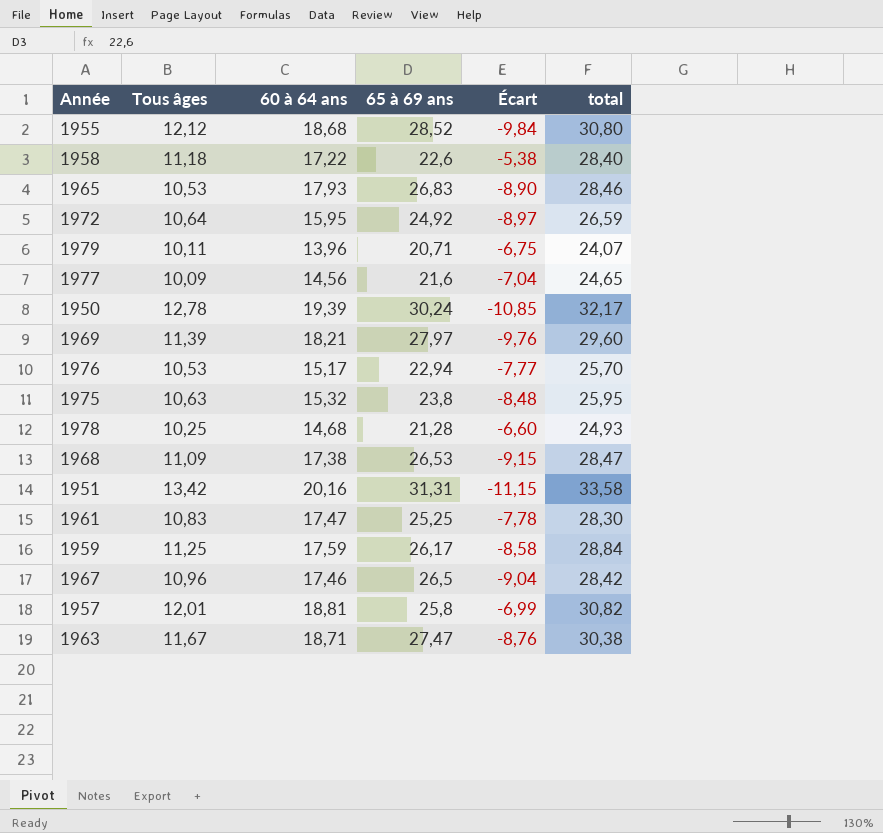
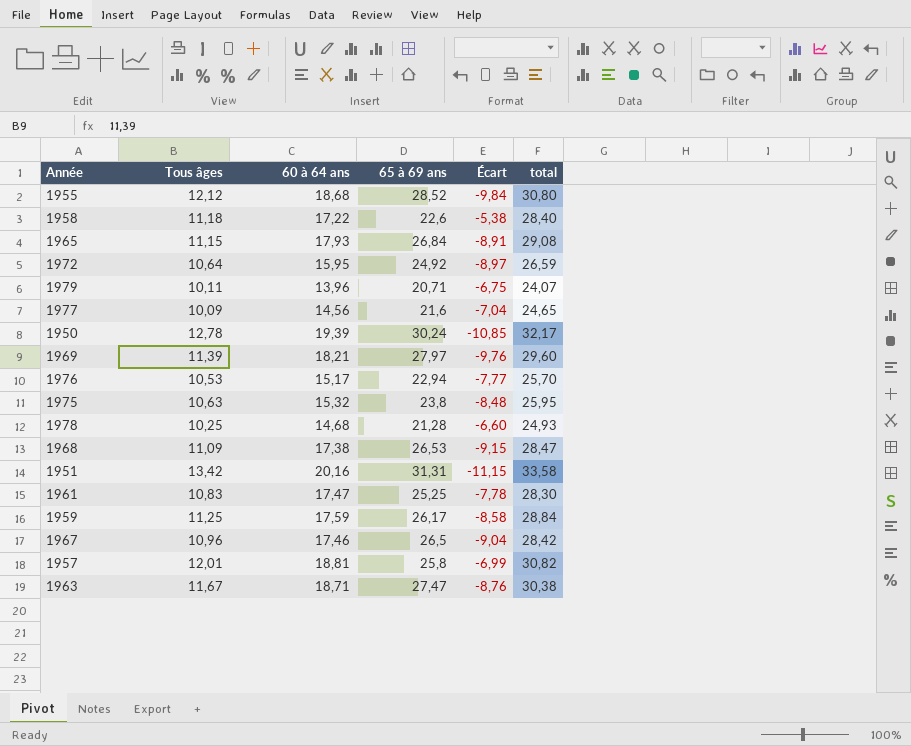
1965 | Tous âges: 10,53 -> 11,15
1965 | 65 à 69 ans: 26,83 -> 26,84
1965 | Écart: -8,90 -> -8,91
1965 | total: 28,46 -> 29,08

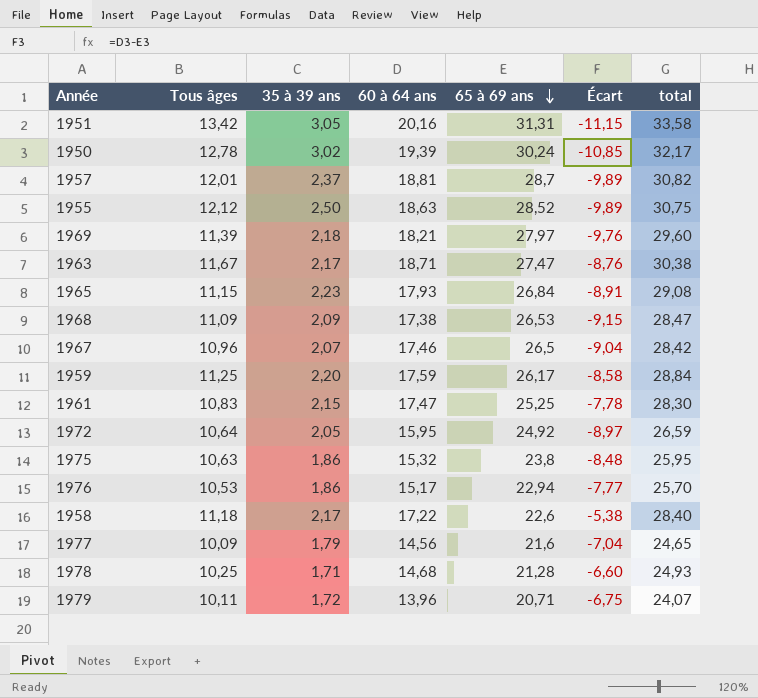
row order: none -> 65 à 69 ans descending
column 35 à 39 ans | position: none -> 3
1957 | 65 à 69 ans: 25,8 -> 28,7
1957 | Écart: -6,99 -> -9,89
1955 | 60 à 64 ans: 18,68 -> 18,63
1955 | Écart: -9,84 -> -9,89
1955 | total: 30,80 -> 30,75

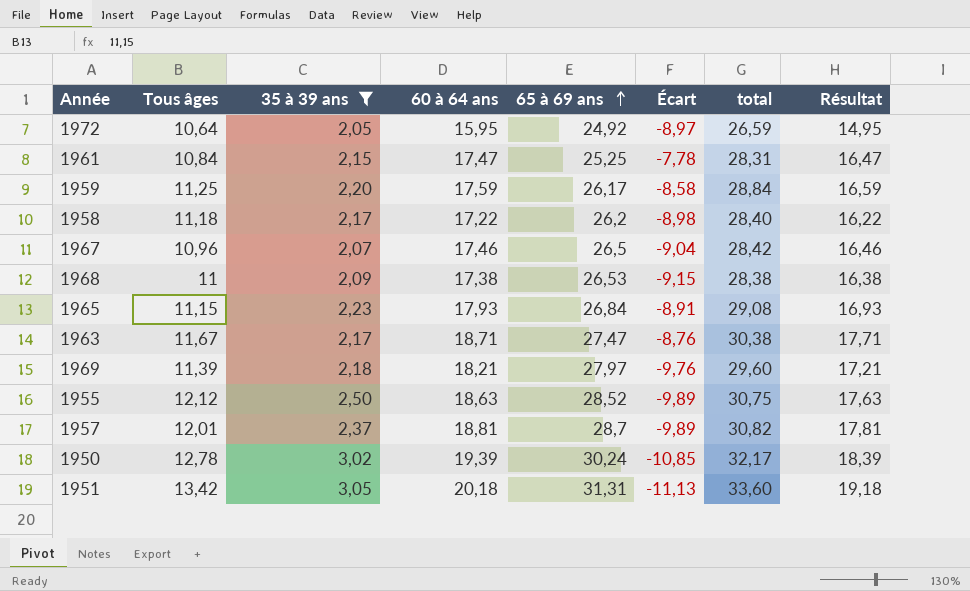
filter: none -> 35 à 39 ans >= 2,05
row order: 65 à 69 ans descending -> 65 à 69 ans ascending
column Résultat | formula: none -> [60 à 64 ans] - 1
1961 | Tous âges: 10,83 -> 10,84
1961 | total: 28,30 -> 28,31
1958 | 65 à 69 ans: 22,6 -> 26,2
1958 | Écart: -5,38 -> -8,98
1968 | Tous âges: 11,09 -> 11
1968 | total: 28,47 -> 28,38
1951 | 60 à 64 ans: 20,16 -> 20,18
1951 | Écart: -11,15 -> -11,13
1951 | total: 33,58 -> 33,60

